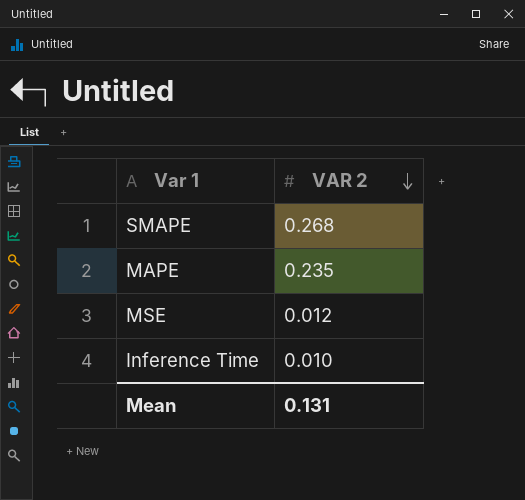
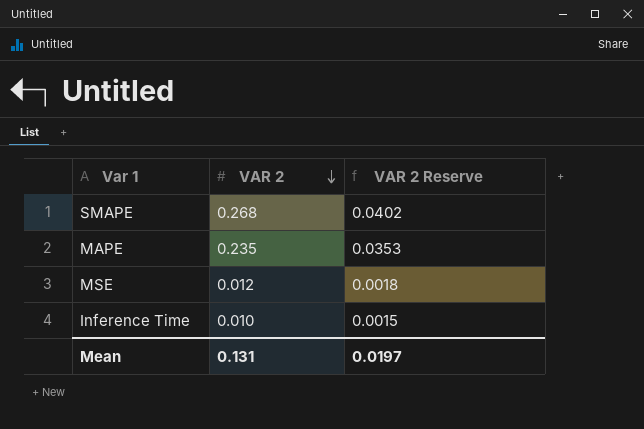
column VAR 2 Reserve | formula: none -> [VAR 2] * 0.15

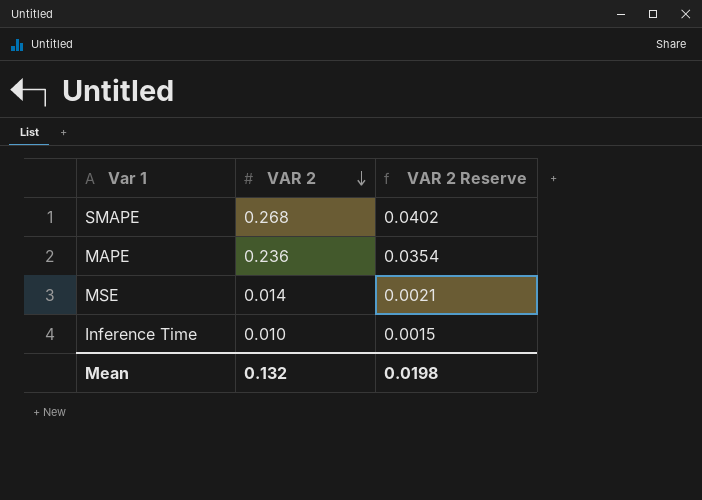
MAPE | VAR 2: 0.235 -> 0.236
MAPE | VAR 2 Reserve: 0.0353 -> 0.0354
MSE | VAR 2: 0.012 -> 0.014
MSE | VAR 2 Reserve: 0.0018 -> 0.0021
Mean | VAR 2: 0.131 -> 0.132
Mean | VAR 2 Reserve: 0.0197 -> 0.0198

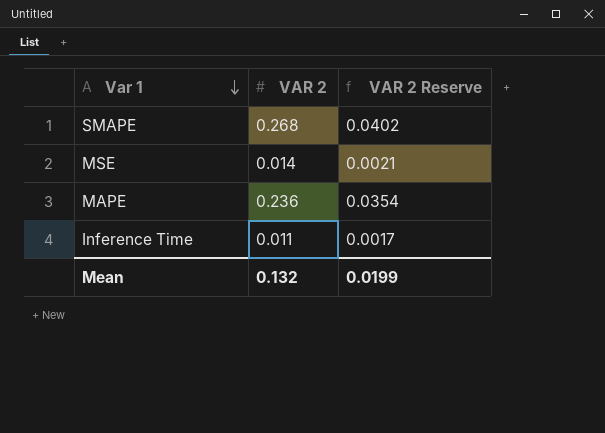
row order: VAR 2 descending -> Var 1 descending
Inference Time | VAR 2: 0.010 -> 0.011
Inference Time | VAR 2 Reserve: 0.0015 -> 0.0017
Mean | VAR 2 Reserve: 0.0198 -> 0.0199

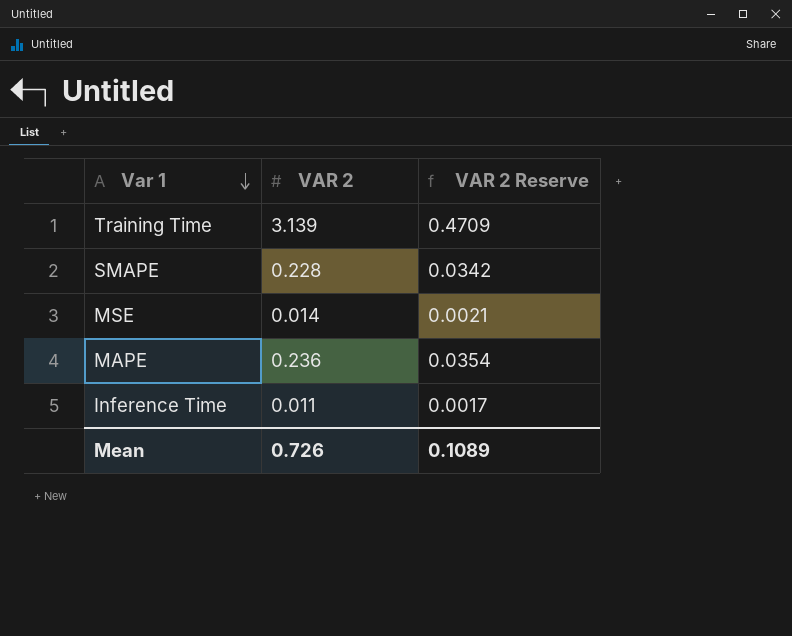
row Training Time: none -> 3.139 | 0.4709
SMAPE | VAR 2: 0.268 -> 0.228
SMAPE | VAR 2 Reserve: 0.0402 -> 0.0342
Mean | VAR 2: 0.132 -> 0.726
Mean | VAR 2 Reserve: 0.0199 -> 0.1089

